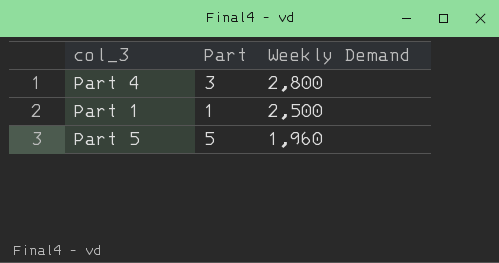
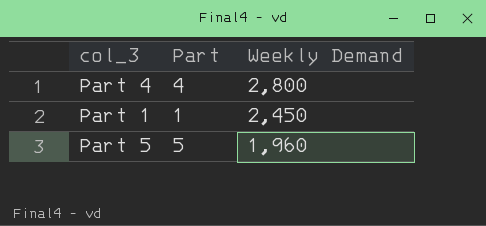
Part 4 | Part: 3 -> 4
Part 1 | Weekly Demand: 2,500 -> 2,450

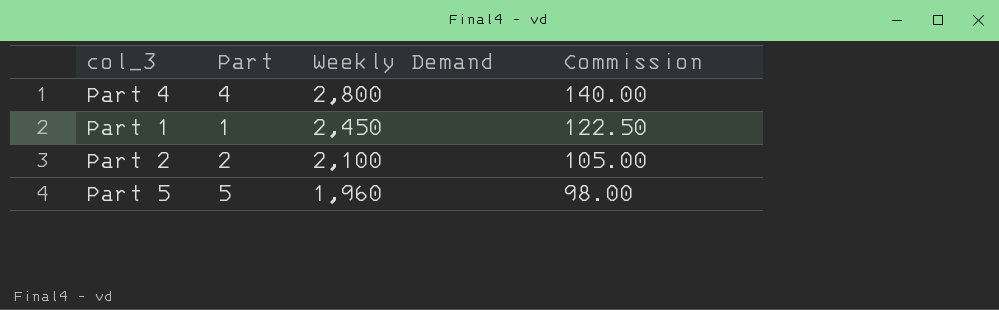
column Commission | formula: none -> [Weekly Demand] * 0.05
row Part 2: none -> 2 | 2,100 | 105.00

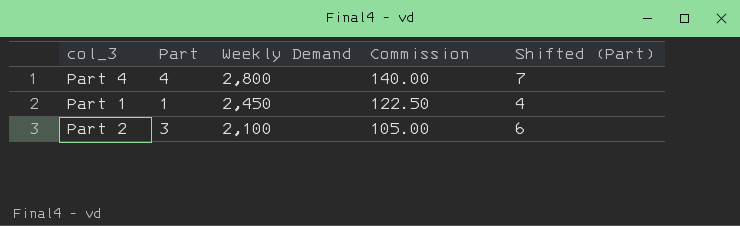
column Shifted (Part) | formula: none -> [Part] + 3
row Part 5: 5 | 1,960 | 98.00 -> none
Part 2 | Part: 2 -> 3

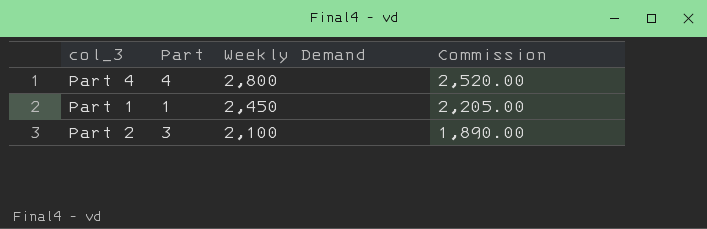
column Shifted (Part) | formula: [Part] + 3 -> none
column Commission | formula: [Weekly Demand] * 0.05 -> [Weekly Demand] * 0.9

